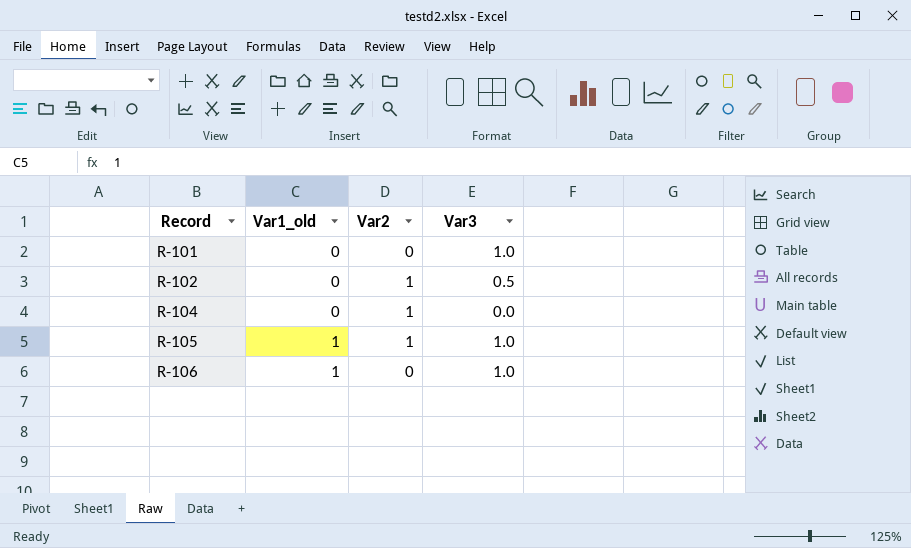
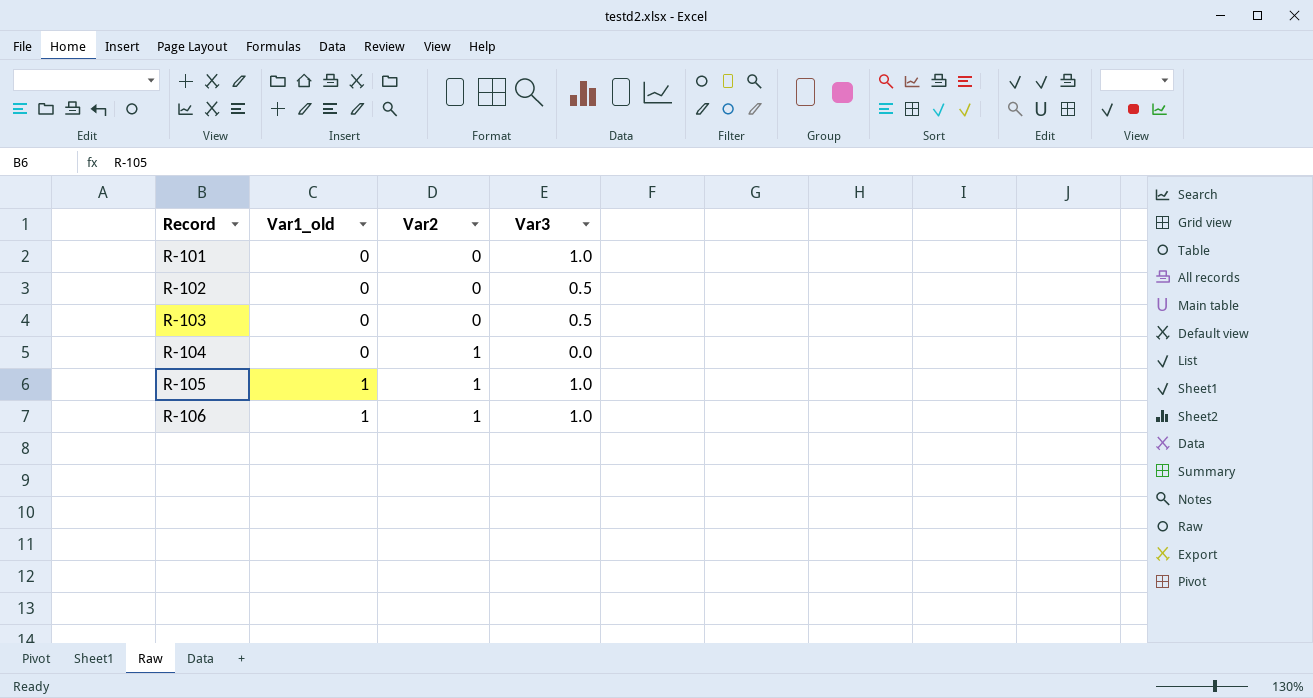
R-102 | Var2: 1 -> 0
row R-103: none -> 0 | 0 | 0.5
R-106 | Var2: 0 -> 1

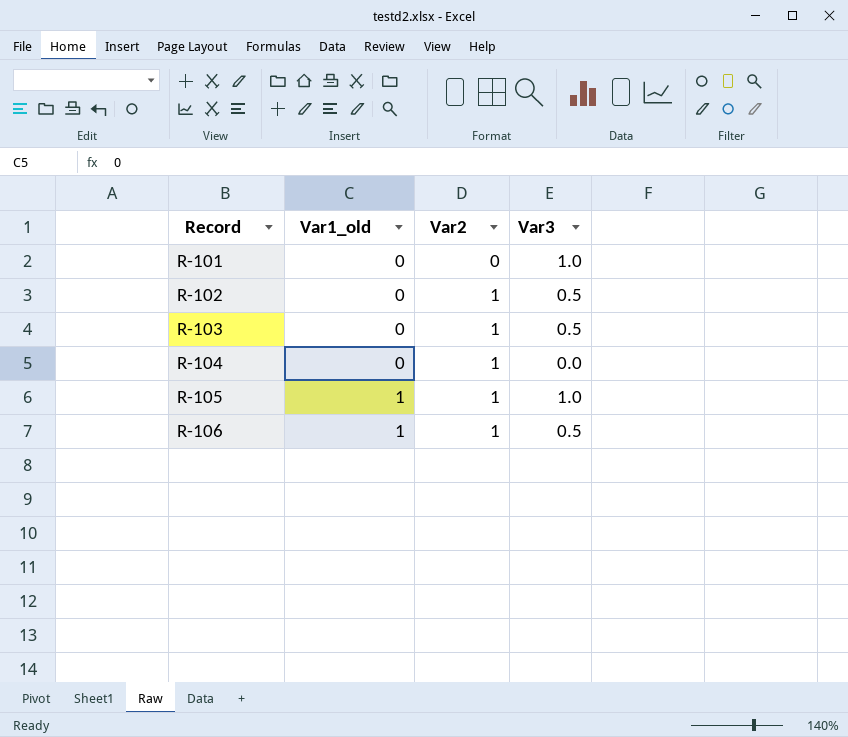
R-102 | Var2: 0 -> 1
R-103 | Var2: 0 -> 1
R-106 | Var3: 1.0 -> 0.5

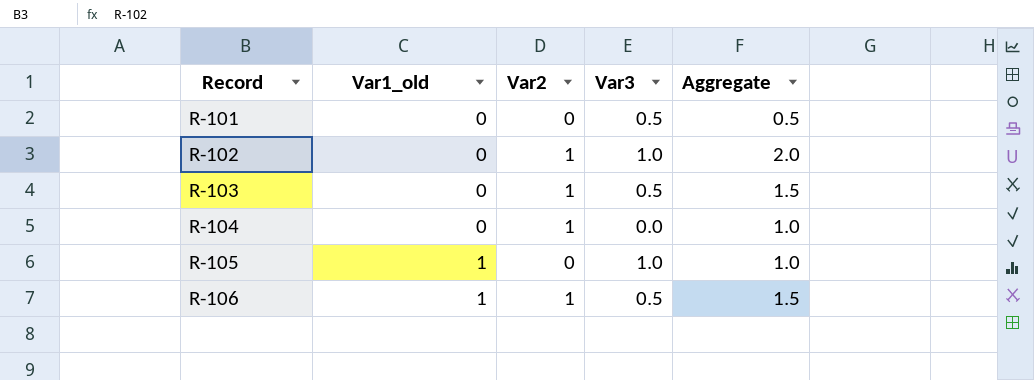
column Aggregate | formula: none -> [Var2] + [Var3]
R-101 | Var3: 1.0 -> 0.5
R-102 | Var3: 0.5 -> 1.0
R-105 | Var2: 1 -> 0

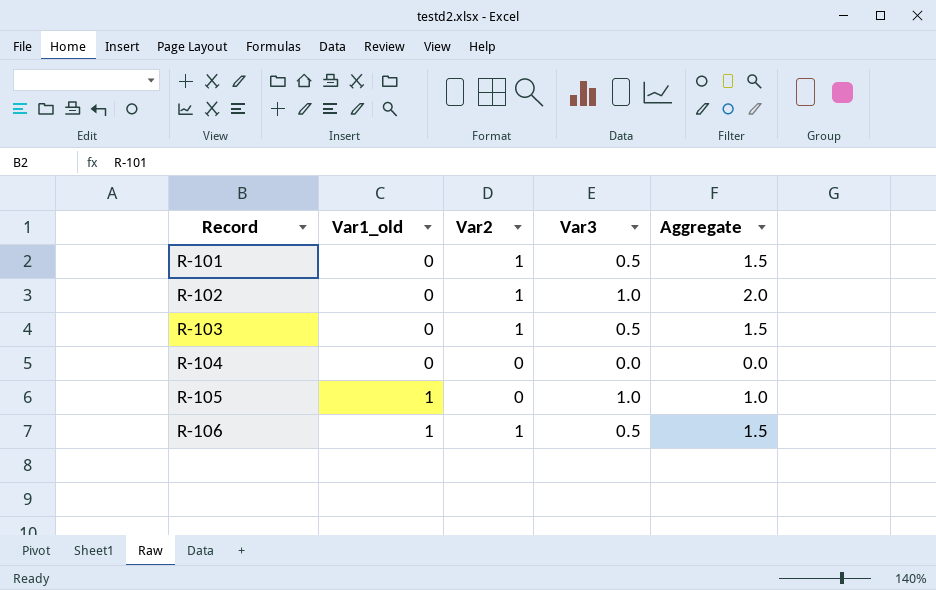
R-101 | Var2: 0 -> 1
R-101 | Aggregate: 0.5 -> 1.5
R-104 | Var2: 1 -> 0
R-104 | Aggregate: 1.0 -> 0.0

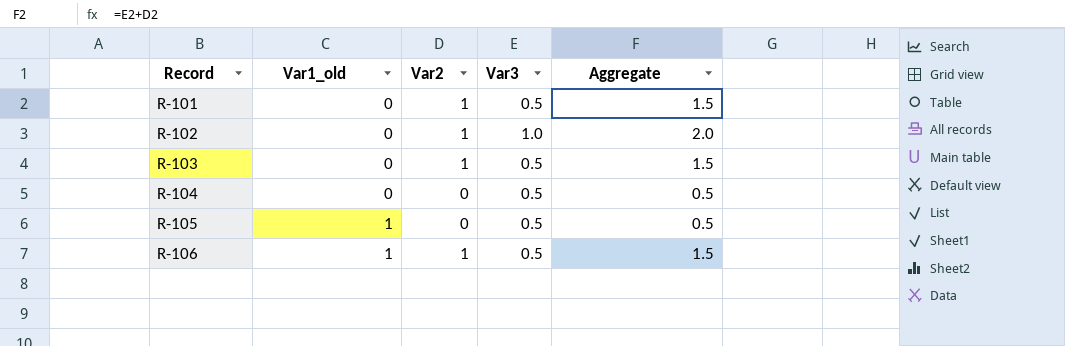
R-104 | Var3: 0.0 -> 0.5
R-104 | Aggregate: 0.0 -> 0.5
R-105 | Var3: 1.0 -> 0.5
R-105 | Aggregate: 1.0 -> 0.5

